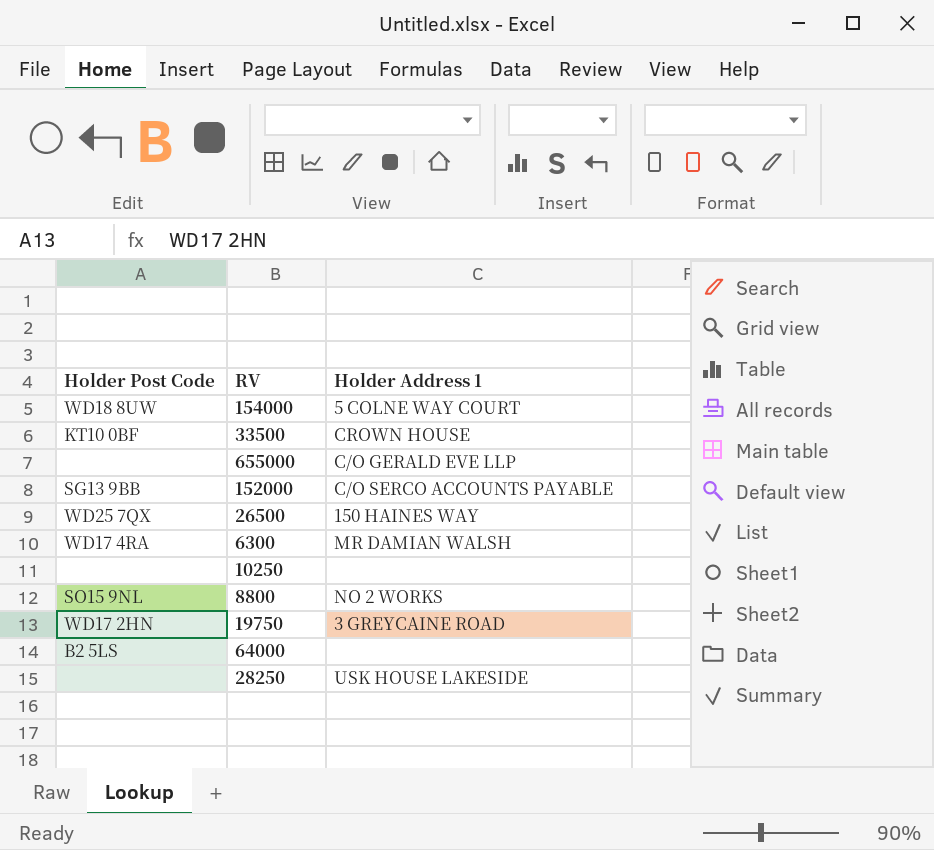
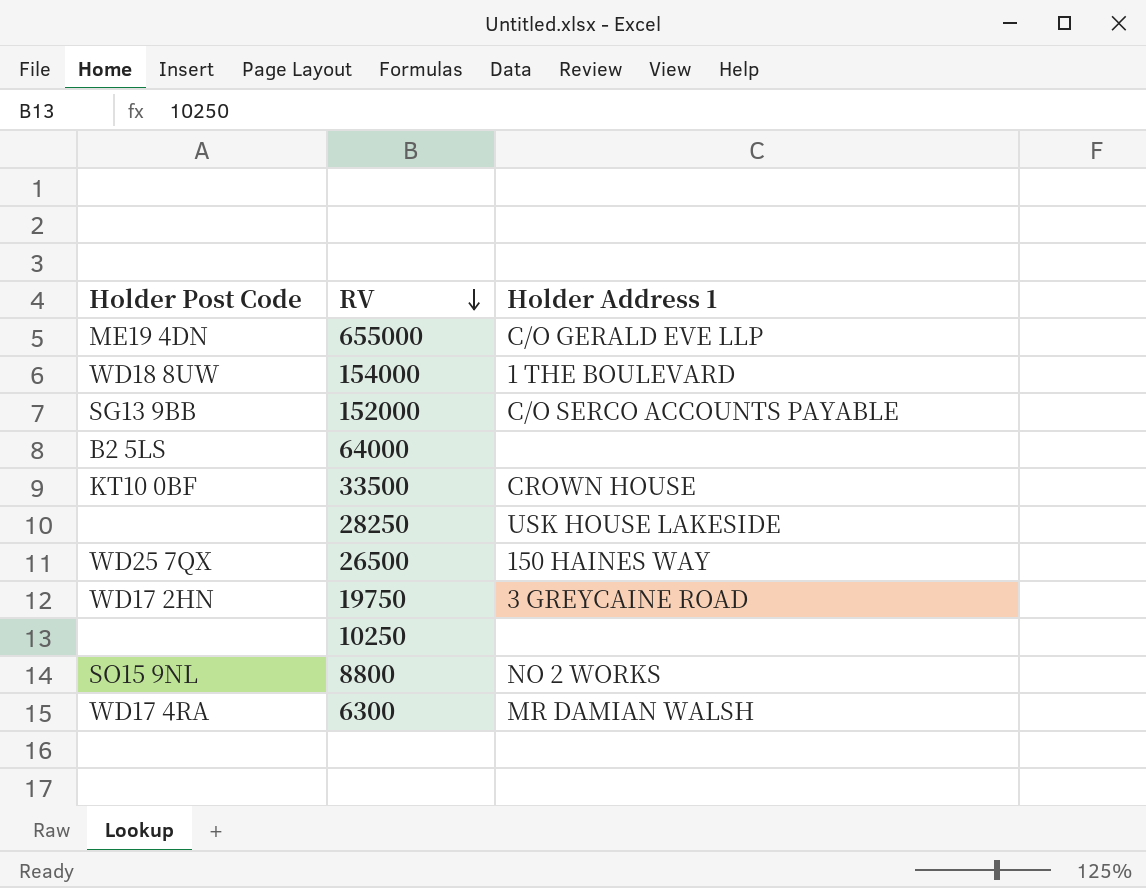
row order: none -> RV descending
655000 | Holder Post Code: none -> ME19 4DN
154000 | Holder Address 1: 5 COLNE WAY COURT -> 1 THE BOULEVARD

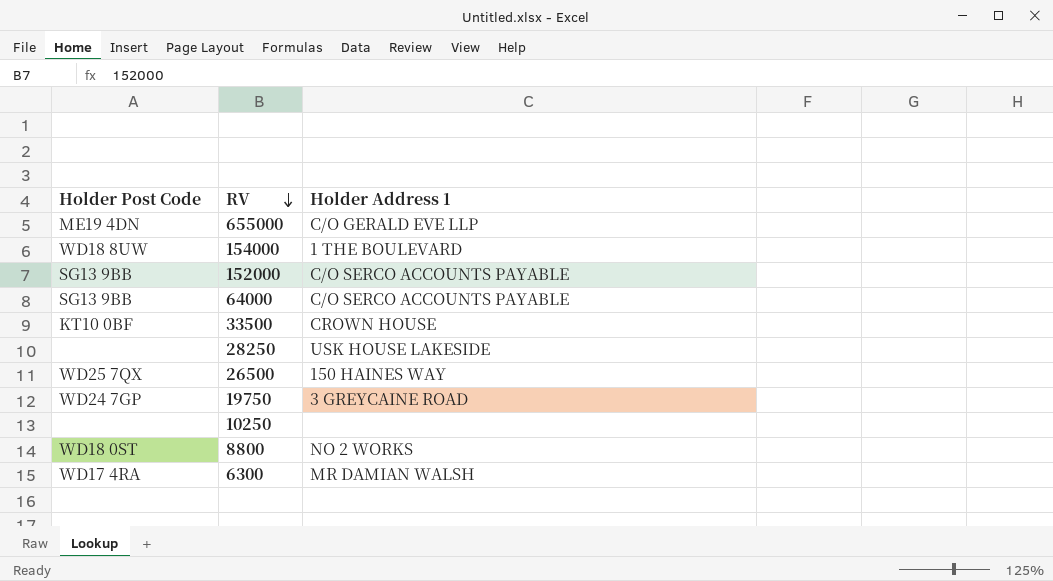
64000 | Holder Post Code: B2 5LS -> SG13 9BB
64000 | Holder Address 1: none -> C/O SERCO ACCOUNTS PAYABLE
19750 | Holder Post Code: WD17 2HN -> WD24 7GP
8800 | Holder Post Code: SO15 9NL -> WD18 0ST

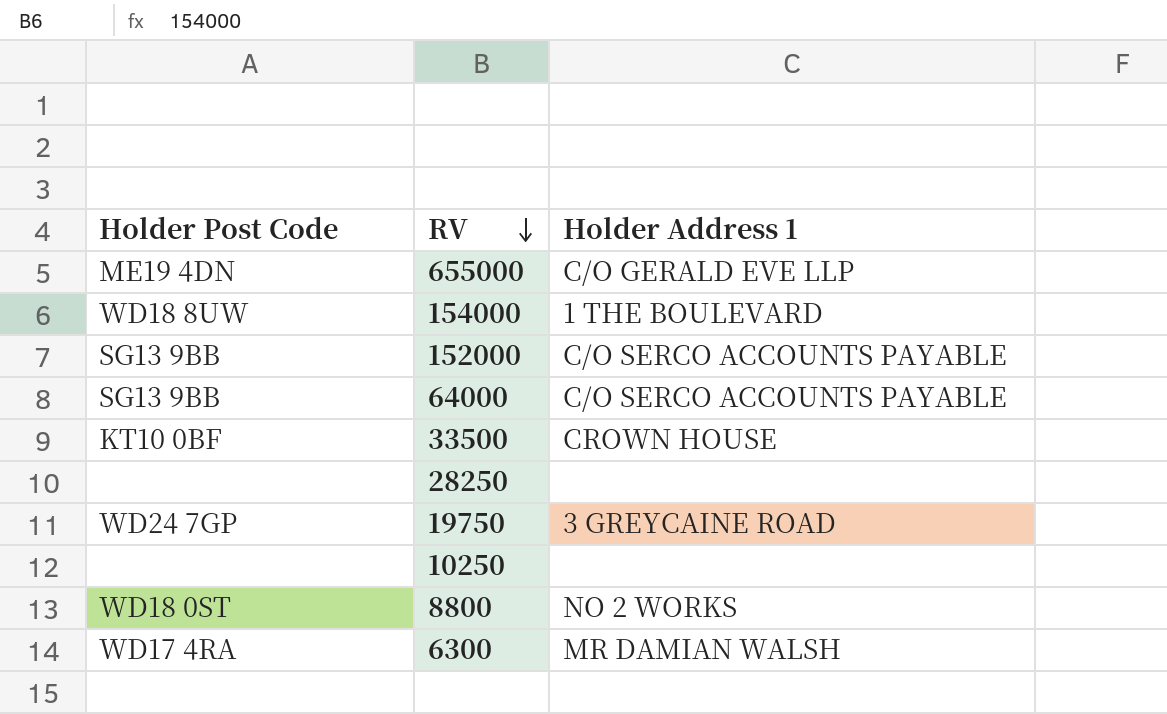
row 26500: WD25 7QX | 150 HAINES WAY -> none
28250 | Holder Address 1: USK HOUSE LAKESIDE -> none

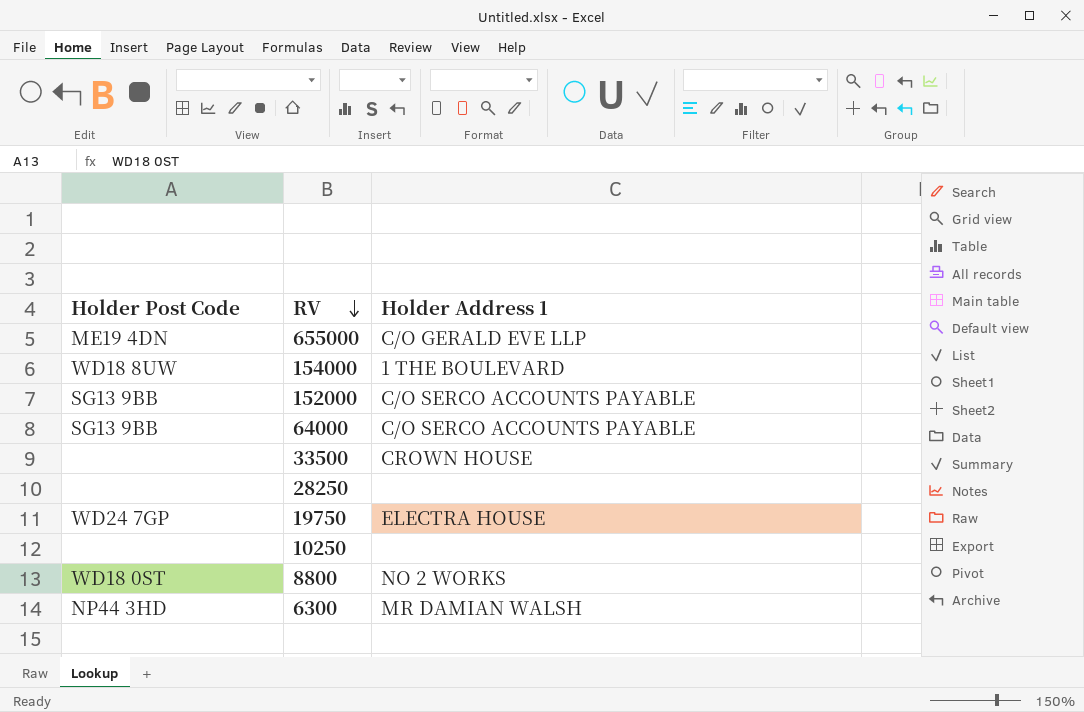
33500 | Holder Post Code: KT10 0BF -> none
19750 | Holder Address 1: 3 GREYCAINE ROAD -> ELECTRA HOUSE
6300 | Holder Post Code: WD17 4RA -> NP44 3HD

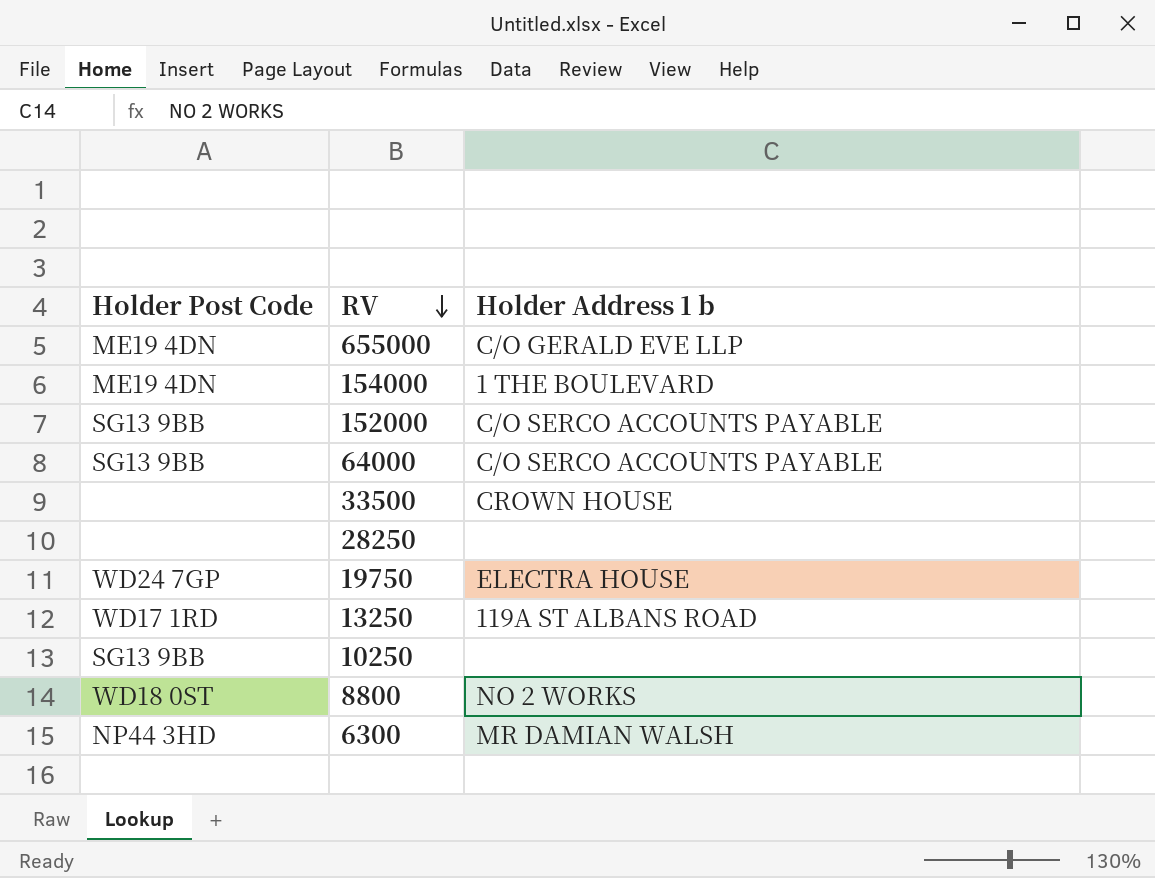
column name: Holder Address 1 -> Holder Address 1 b
154000 | Holder Post Code: WD18 8UW -> ME19 4DN
row 13250: none -> WD17 1RD | 119A ST ALBANS ROAD
10250 | Holder Post Code: none -> SG13 9BB

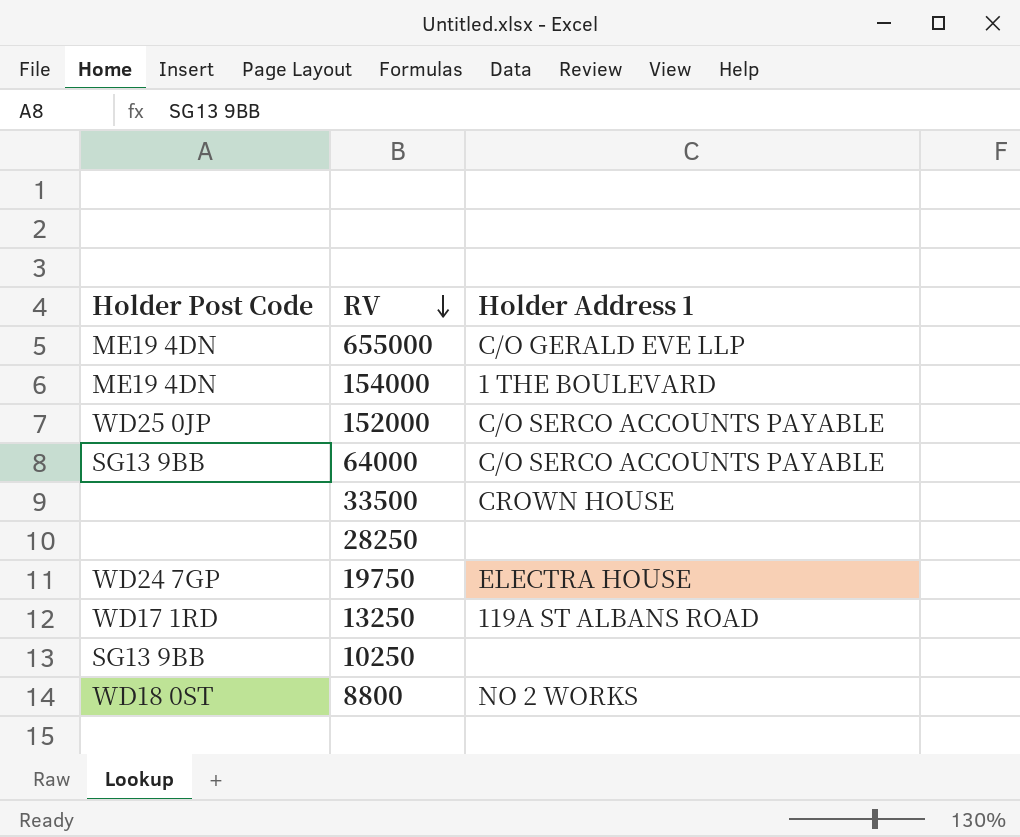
column name: Holder Address 1 b -> Holder Address 1
row 6300: NP44 3HD | MR DAMIAN WALSH -> none
152000 | Holder Post Code: SG13 9BB -> WD25 0JP

